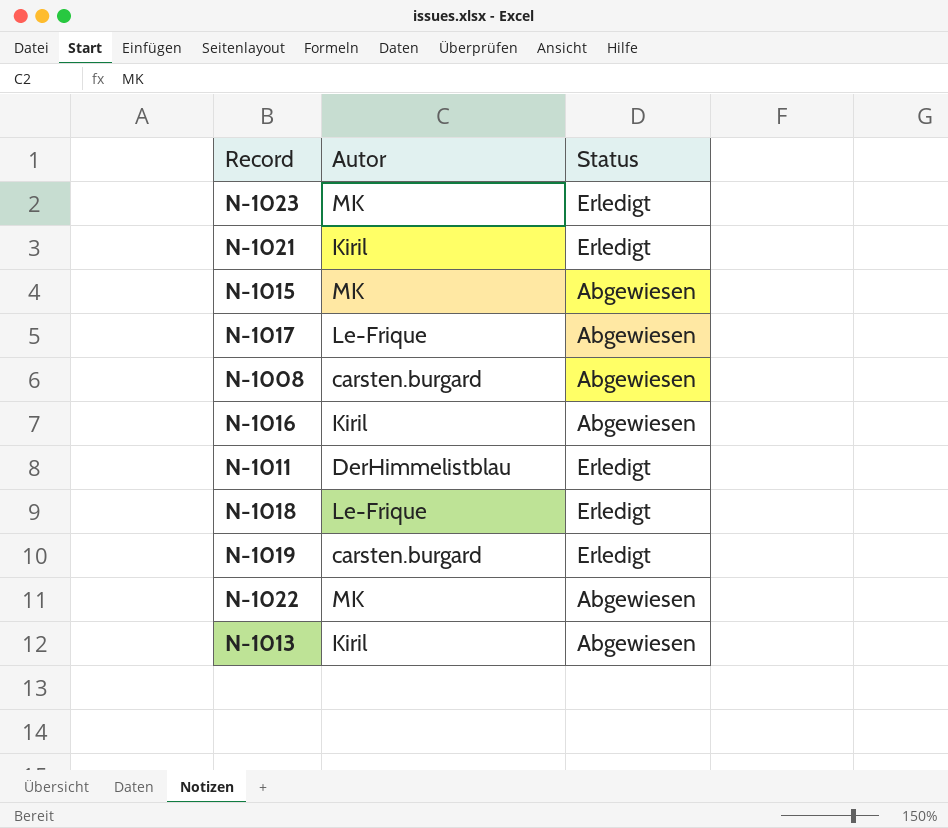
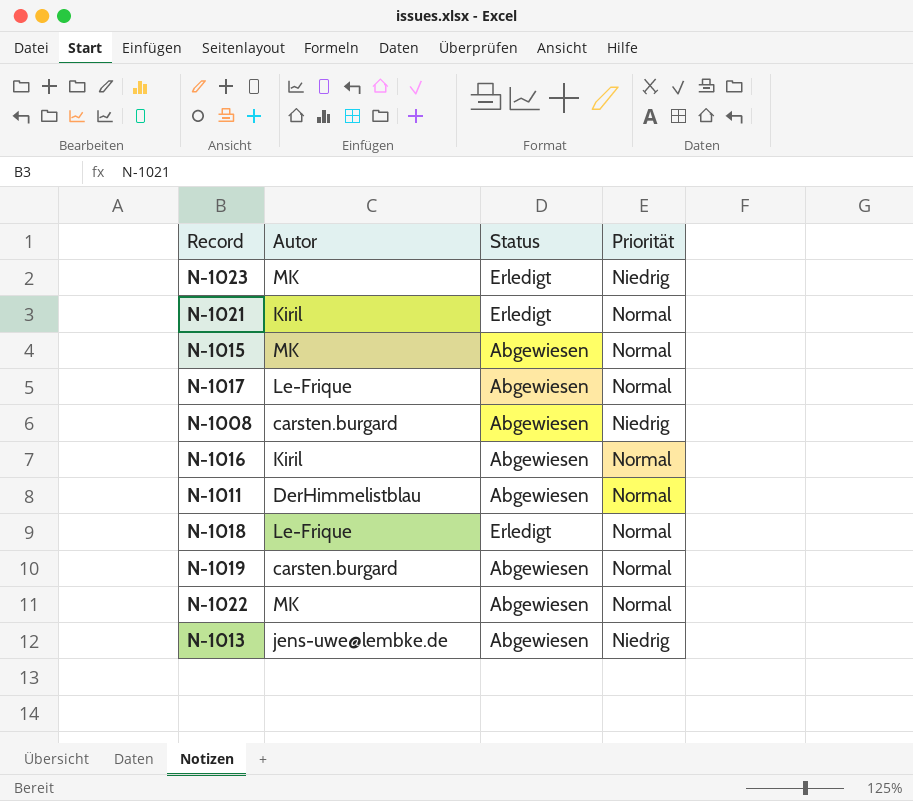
column Priorität | position: none -> 4
N-1011 | Status: Erledigt -> Abgewiesen
N-1019 | Status: Erledigt -> Abgewiesen
N-1013 | Autor: Kiril -> jens-uwe@lembke.de

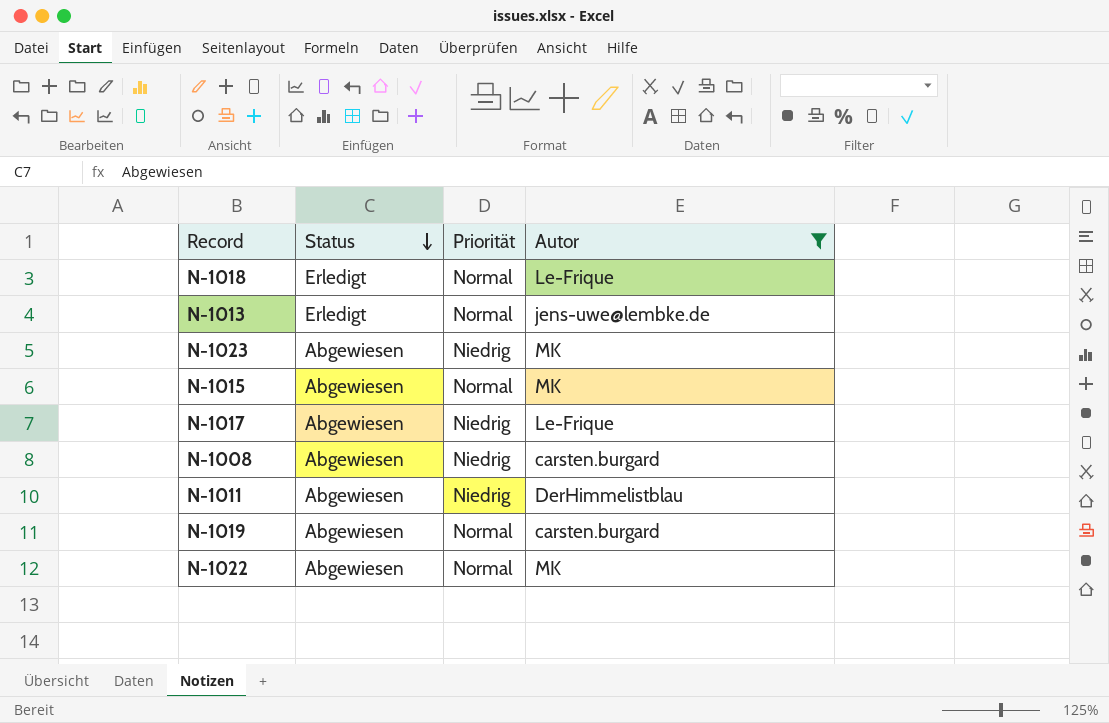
filter: none -> Autor != Kiril
row order: none -> Status descending
column Autor | position: 2 -> 4
N-1013 | Status: Abgewiesen -> Erledigt
N-1013 | Priorität: Niedrig -> Normal
N-1023 | Status: Erledigt -> Abgewiesen
N-1017 | Priorität: Normal -> Niedrig
N-1011 | Priorität: Normal -> Niedrig

